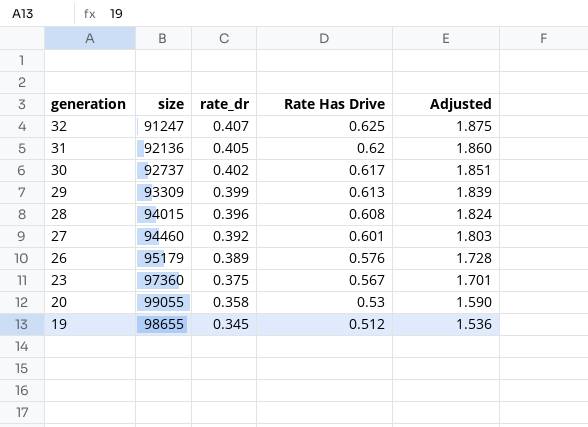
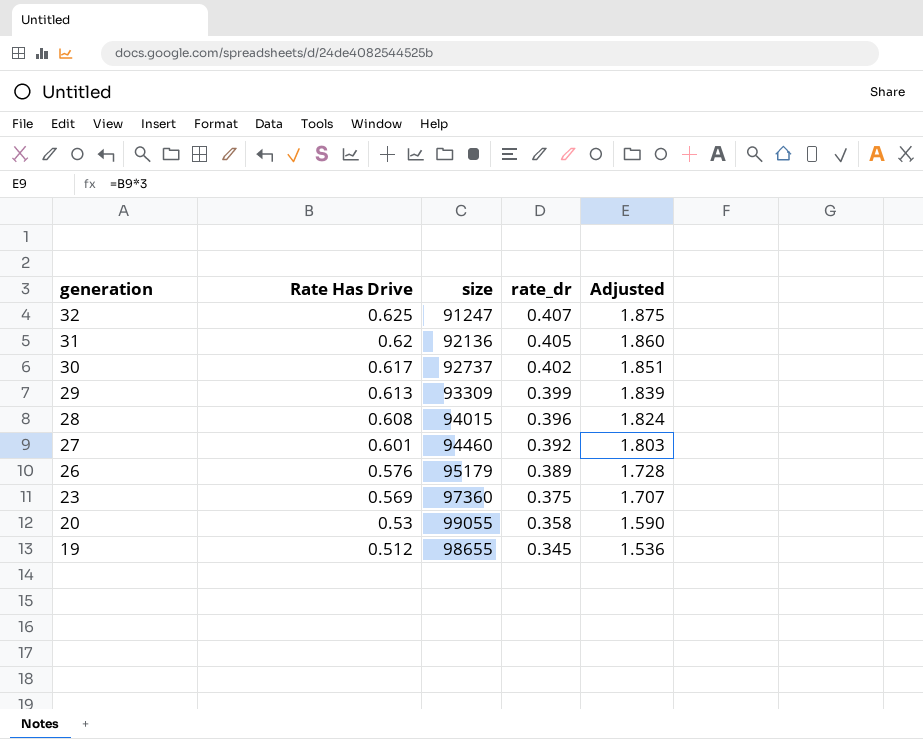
column Rate Has Drive | position: 4 -> 2
23 | Rate Has Drive: 0.567 -> 0.569
23 | Adjusted: 1.701 -> 1.707

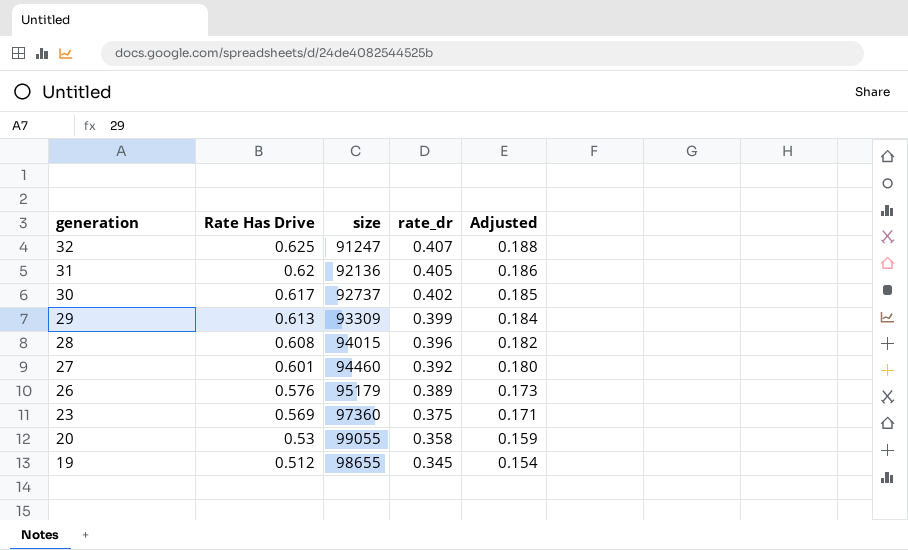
column Adjusted | formula: [Rate Has Drive] * 3 -> [Rate Has Drive] * 0.3

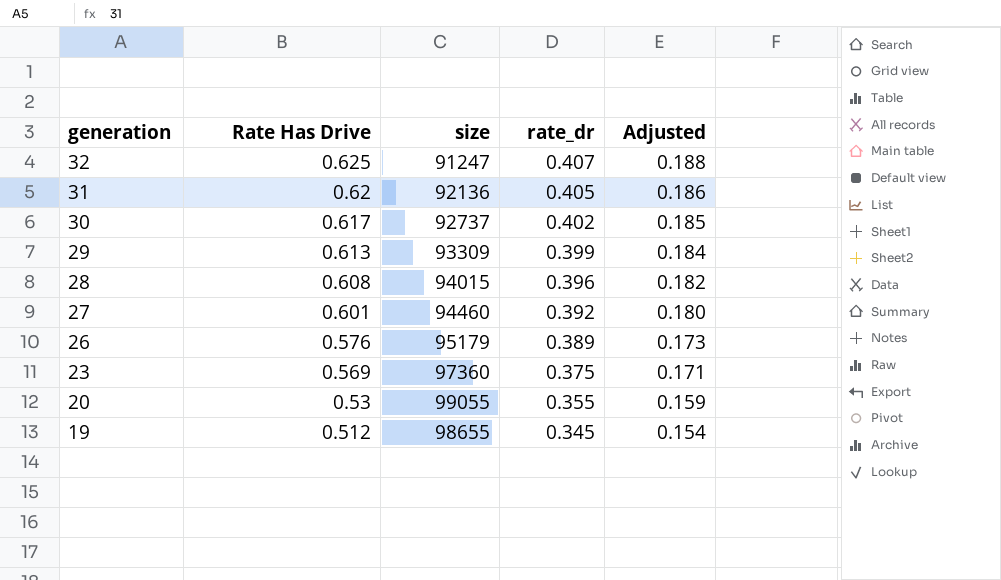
20 | rate_dr: 0.358 -> 0.355

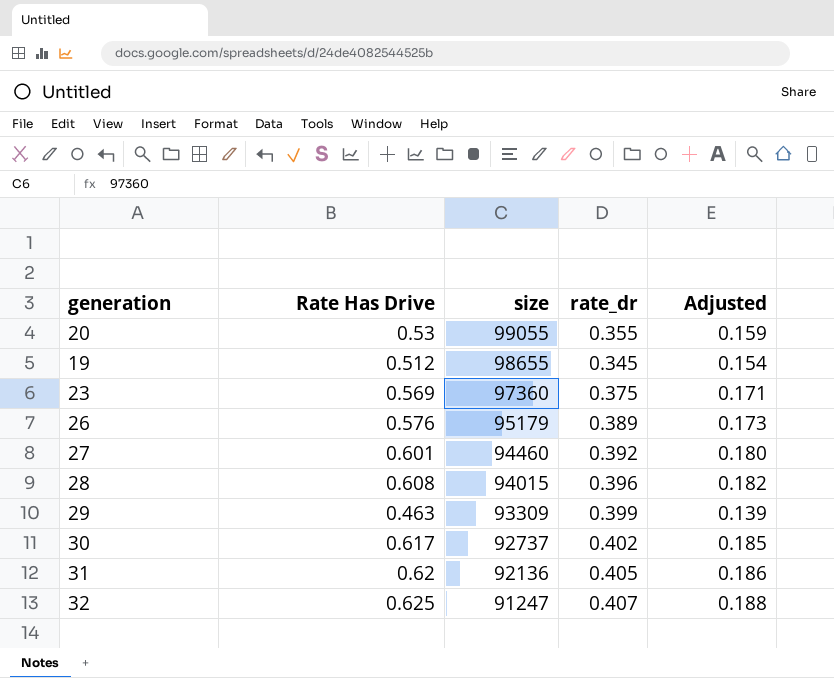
row order: generation descending -> size descending
29 | Rate Has Drive: 0.613 -> 0.463
29 | Adjusted: 0.184 -> 0.139

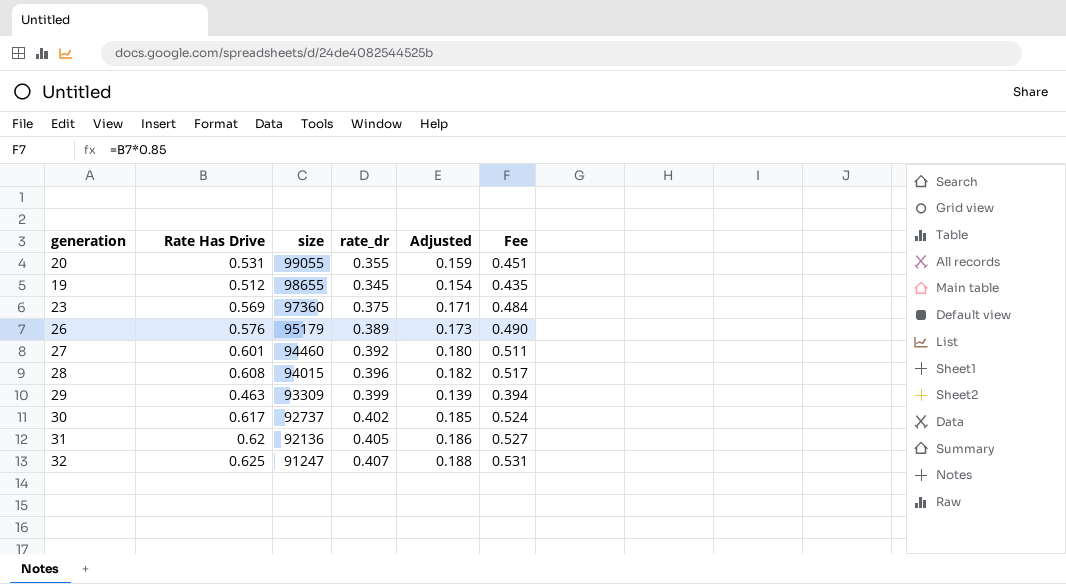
column Fee | formula: none -> [Rate Has Drive] * 0.85
20 | Rate Has Drive: 0.53 -> 0.531

